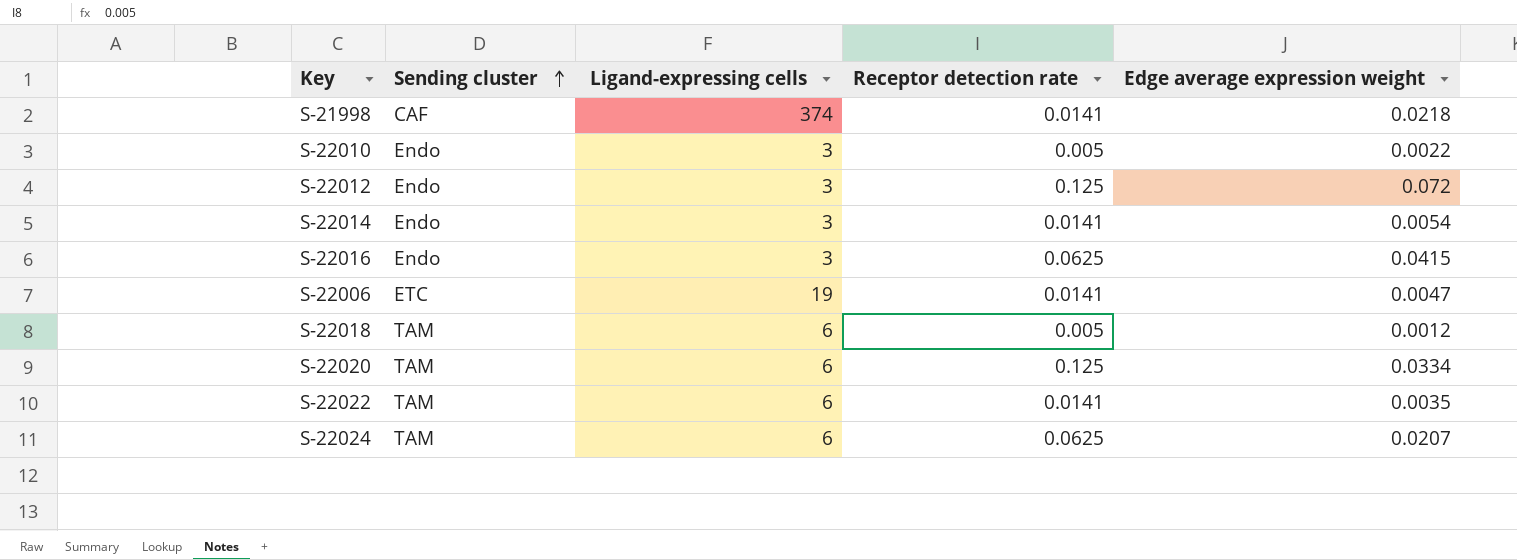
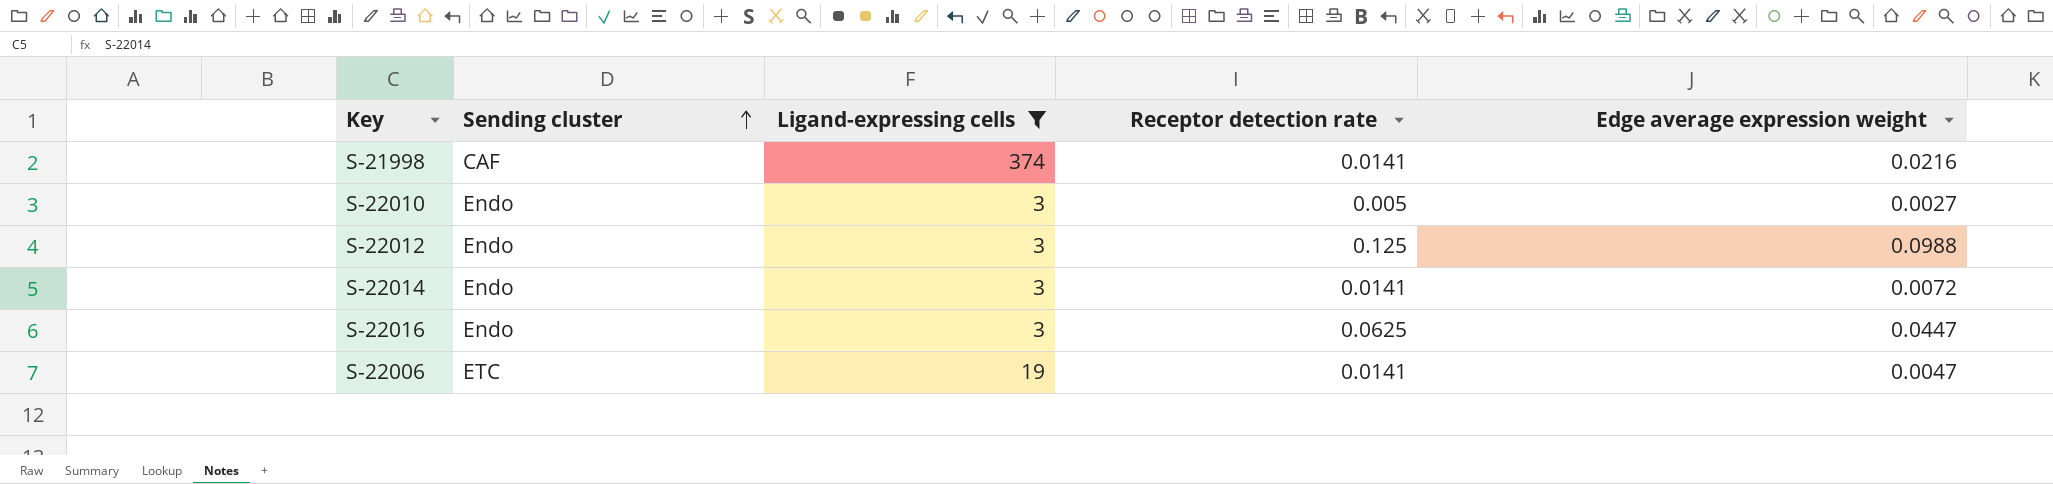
filter: none -> Ligand-expressing cells != 6
S-21998 | Edge average expression weight: 0.0218 -> 0.0216
S-22010 | Edge average expression weight: 0.0022 -> 0.0027
S-22012 | Edge average expression weight: 0.072 -> 0.0988
S-22014 | Edge average expression weight: 0.0054 -> 0.0072
S-22016 | Edge average expression weight: 0.0415 -> 0.0447

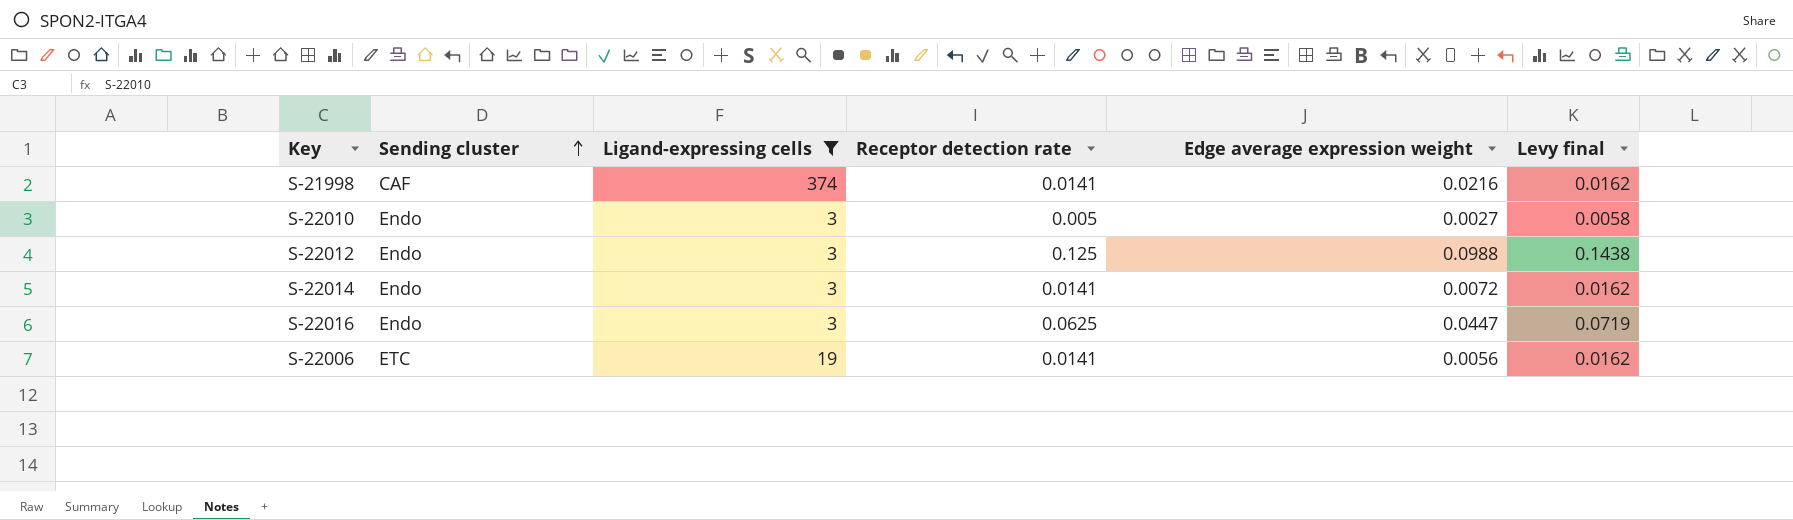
column Levy final | formula: none -> [Receptor detection rate] * 1.15
S-22006 | Edge average expression weight: 0.0047 -> 0.0056

